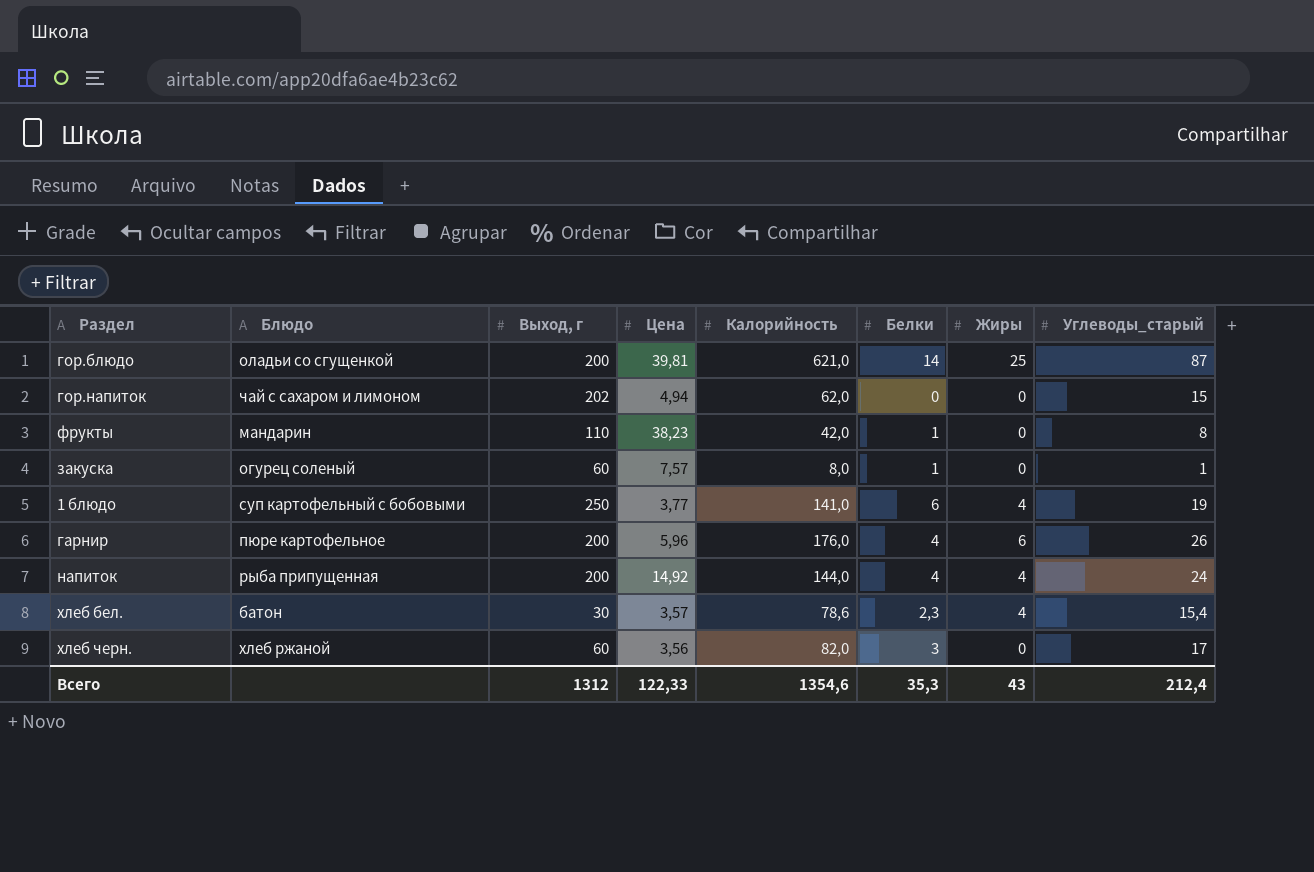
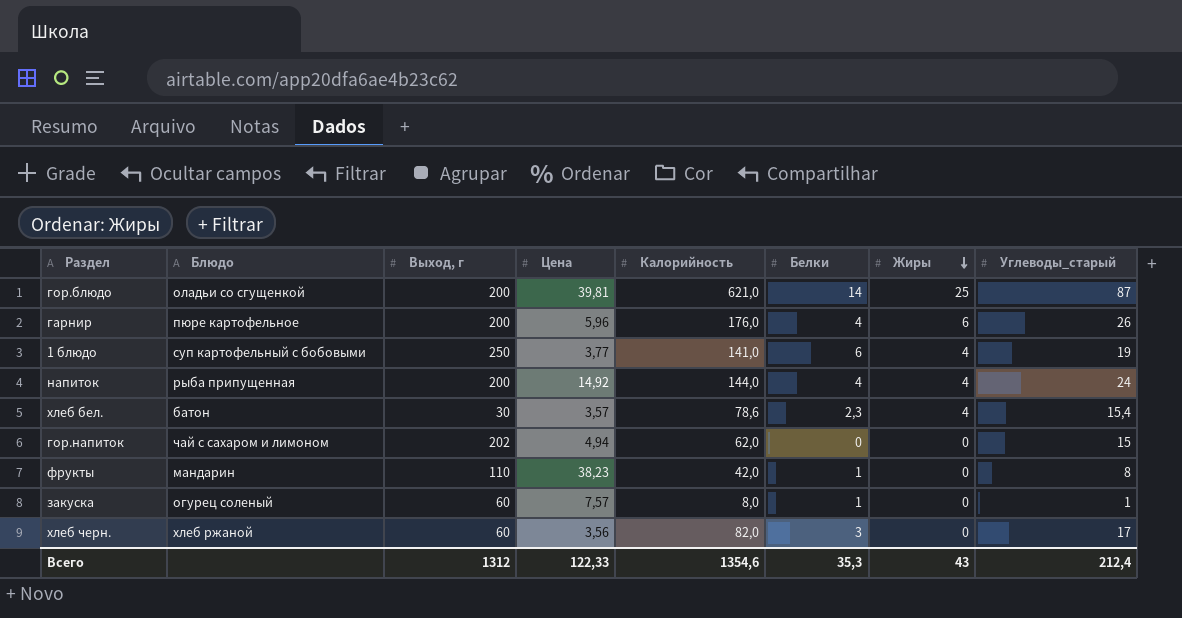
row order: none -> Жиры descending

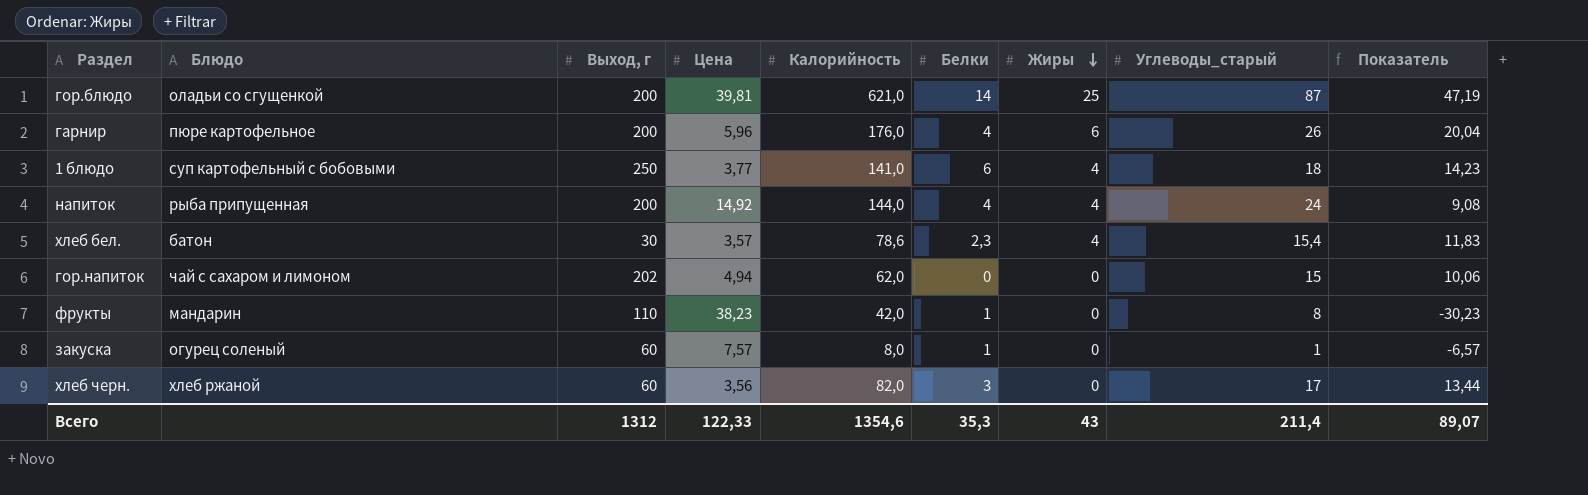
column Показатель | formula: none -> [Углеводы_старый] - [Цена]
1 блюдо | Углеводы_старый: 19 -> 18
Всего | Углеводы_старый: 212,4 -> 211,4

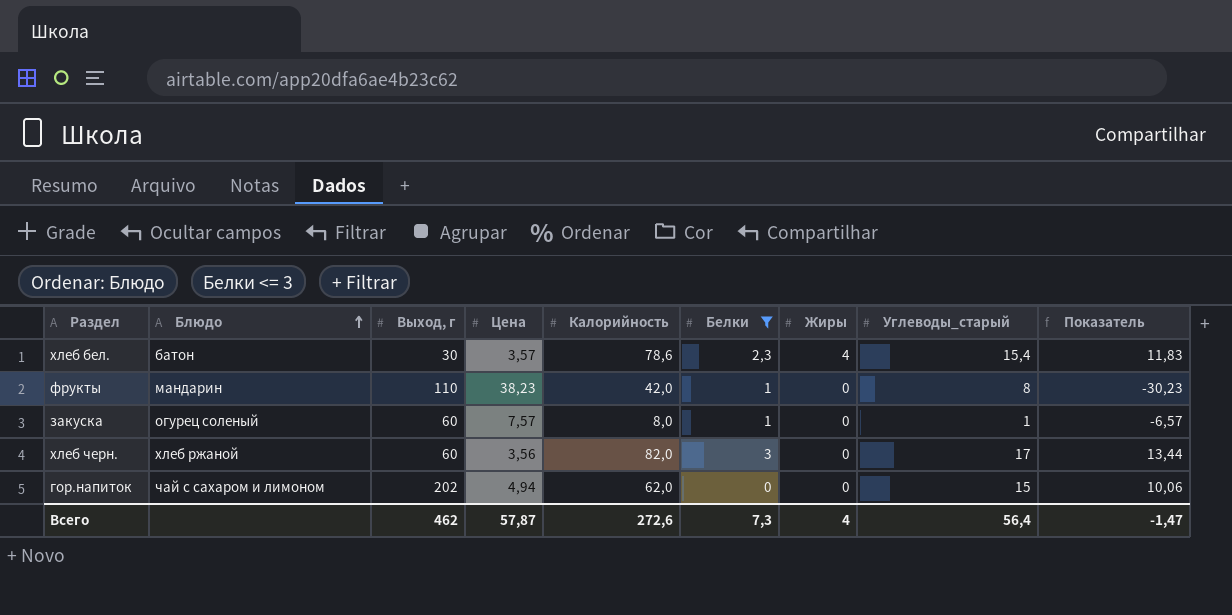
filter: none -> Белки <= 3
row order: Жиры descending -> Блюдо ascending
Всего | Выход, г: 1312 -> 462
Всего | Цена: 122,33 -> 57,87
Всего | Калорийность: 1354,6 -> 272,6
Всего | Белки: 35,3 -> 7,3
Всего | Жиры: 43 -> 4
Всего | Углеводы_старый: 211,4 -> 56,4
Всего | Показатель: 89,07 -> -1,47

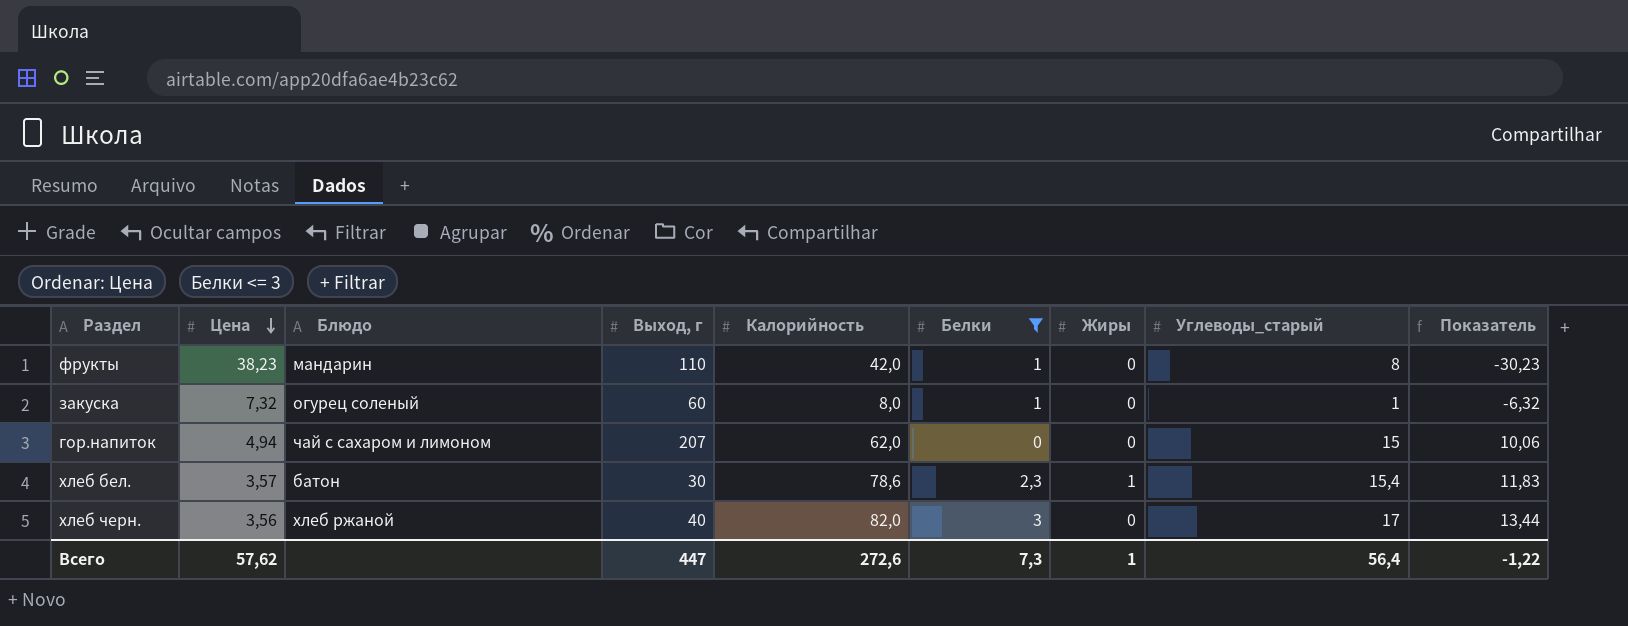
row order: Блюдо ascending -> Цена descending
column Цена | position: 4 -> 2
закуска | Цена: 7,57 -> 7,32
закуска | Показатель: -6,57 -> -6,32
гор.напиток | Выход, г: 202 -> 207
хлеб бел. | Жиры: 4 -> 1
хлеб черн. | Выход, г: 60 -> 40
Всего | Цена: 57,87 -> 57,62
Всего | Выход, г: 462 -> 447
Всего | Жиры: 4 -> 1
Всего | Показатель: -1,47 -> -1,22

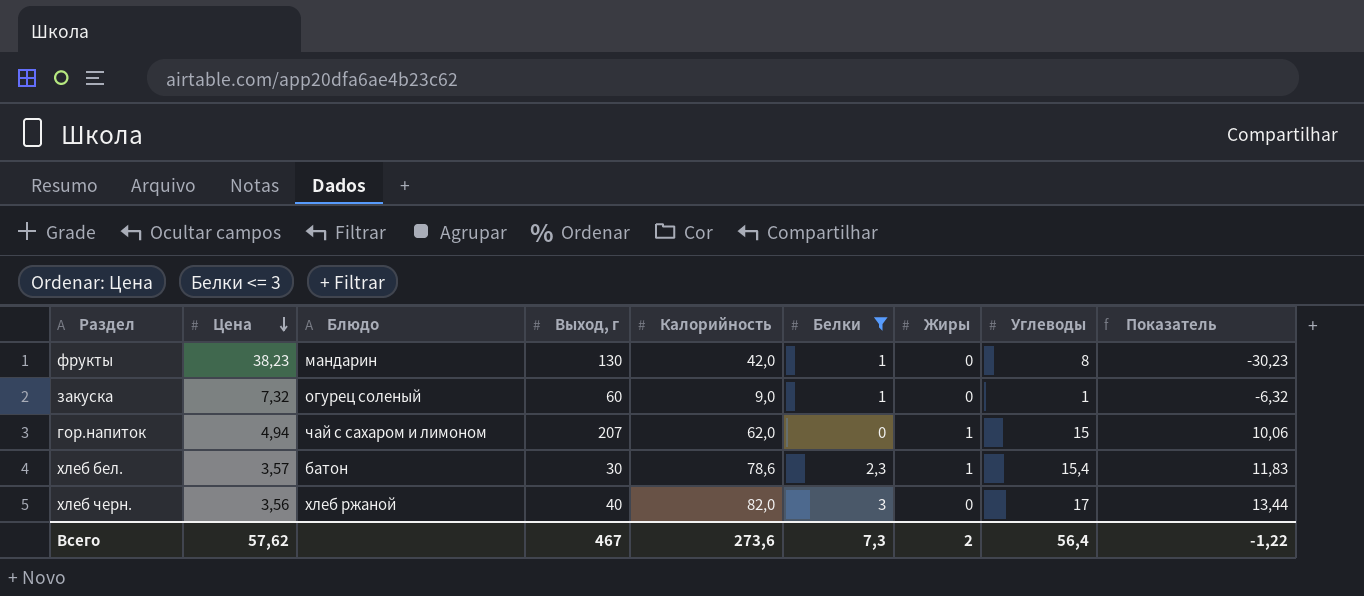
column name: Углеводы_старый -> Углеводы
фрукты | Выход, г: 110 -> 130
закуска | Калорийность: 8,0 -> 9,0
гор.напиток | Жиры: 0 -> 1
Всего | Выход, г: 447 -> 467
Всего | Калорийность: 272,6 -> 273,6
Всего | Жиры: 1 -> 2

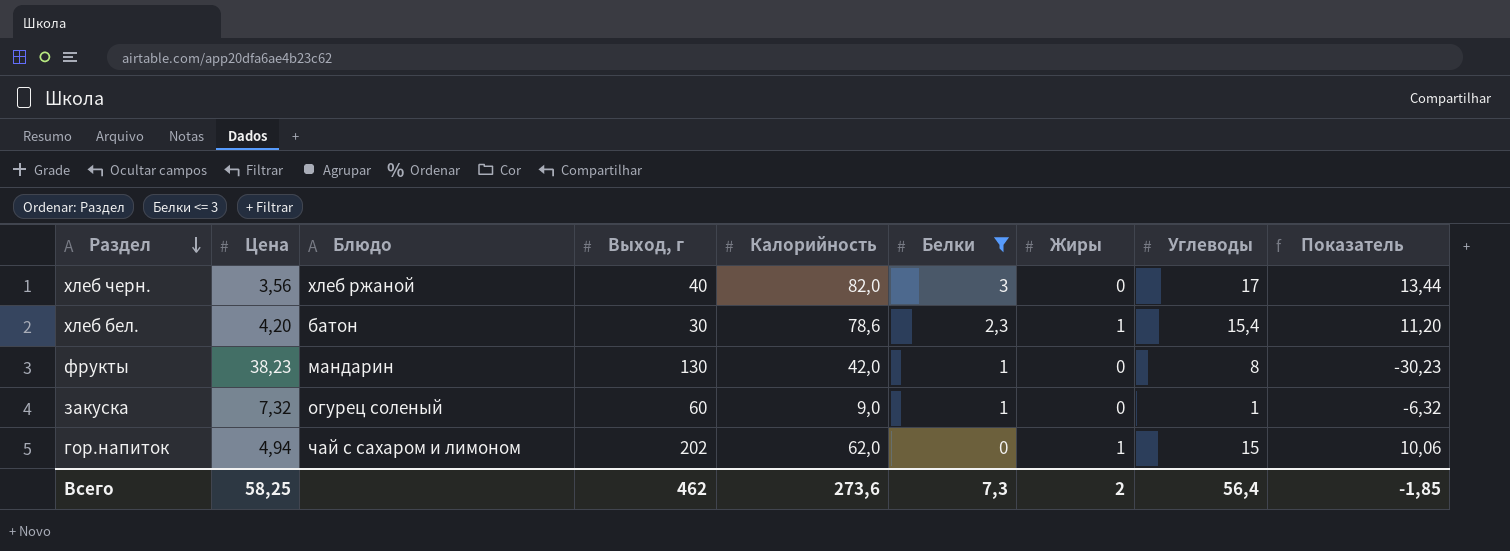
row order: Цена descending -> Раздел descending
хлеб бел. | Цена: 3,57 -> 4,20
хлеб бел. | Показатель: 11,83 -> 11,20
гор.напиток | Выход, г: 207 -> 202
Всего | Цена: 57,62 -> 58,25
Всего | Выход, г: 467 -> 462
Всего | Показатель: -1,22 -> -1,85

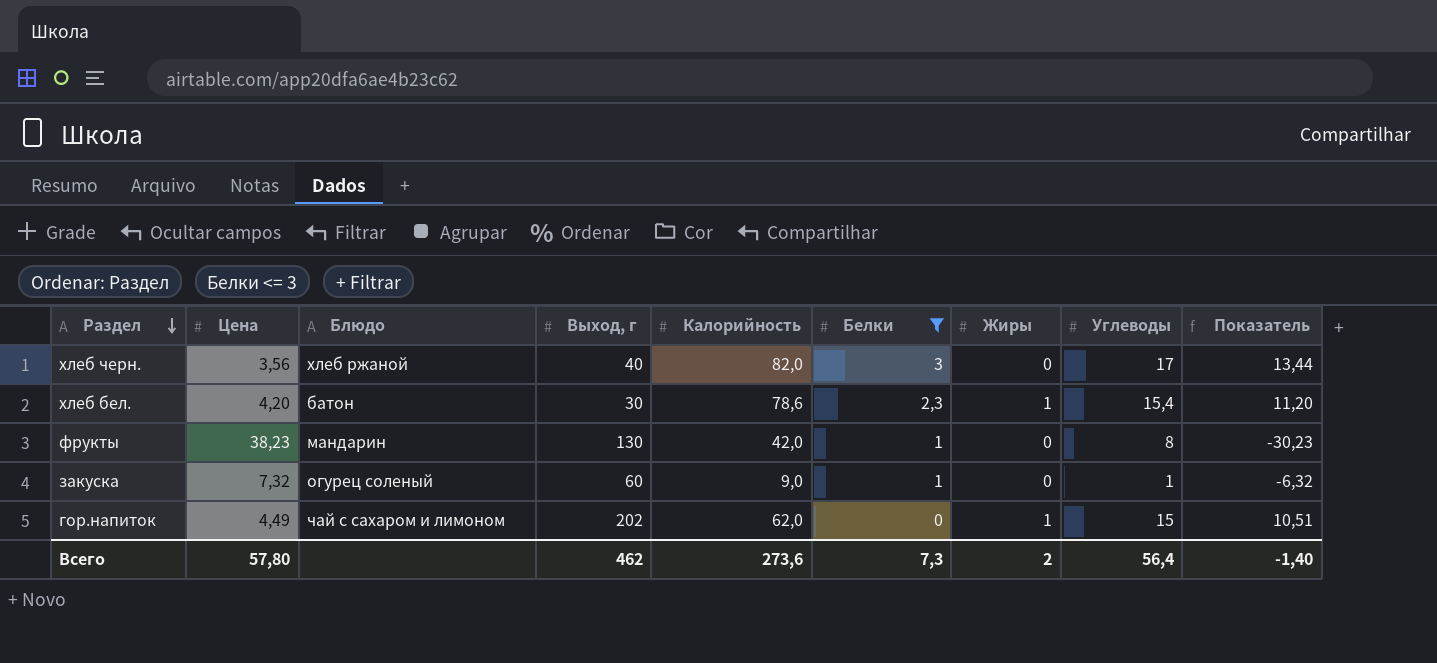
гор.напиток | Цена: 4,94 -> 4,49
гор.напиток | Показатель: 10,06 -> 10,51
Всего | Цена: 58,25 -> 57,80
Всего | Показатель: -1,85 -> -1,40

